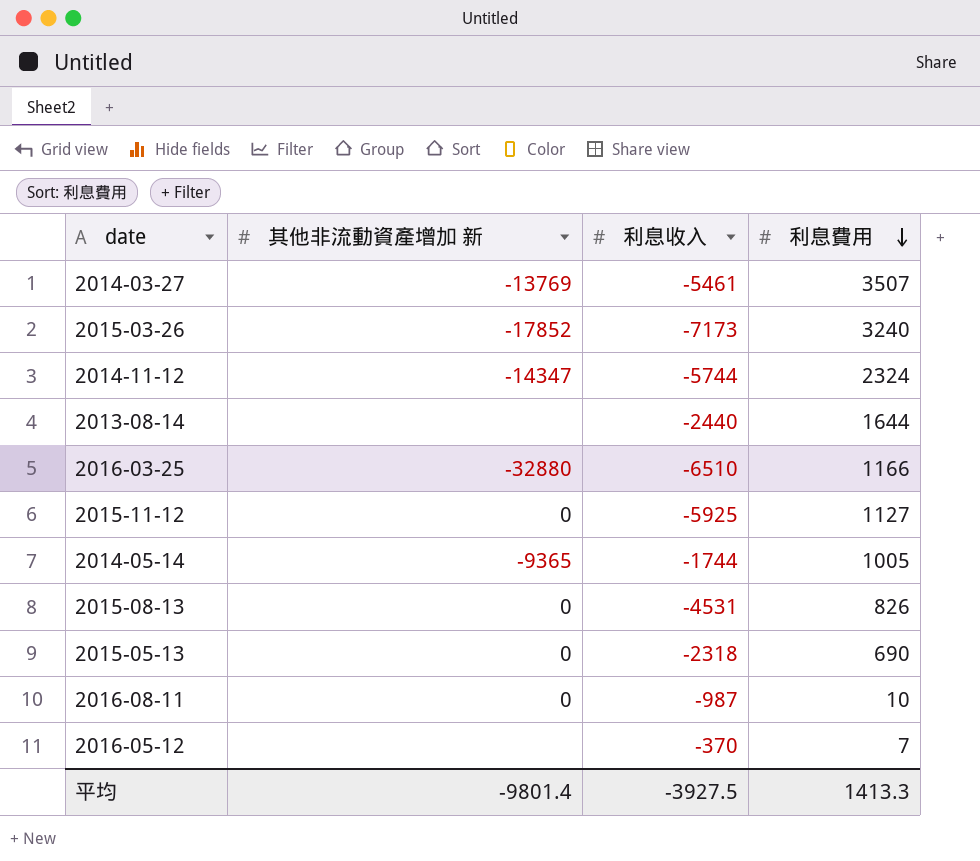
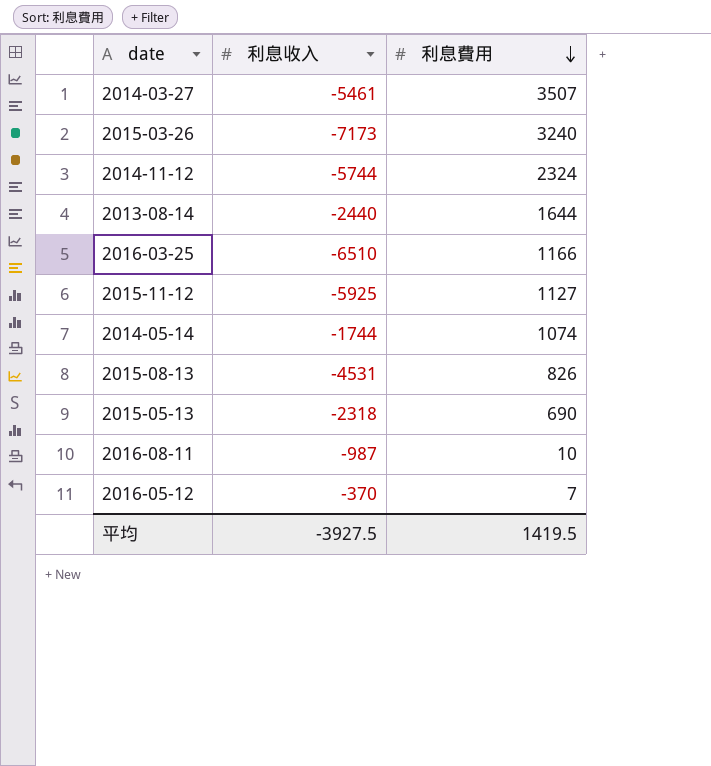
column 其他非流動資產增加 新 | position: 2 -> none
2014-05-14 | 利息費用: 1005 -> 1074
平均 | 利息費用: 1413.3 -> 1419.5

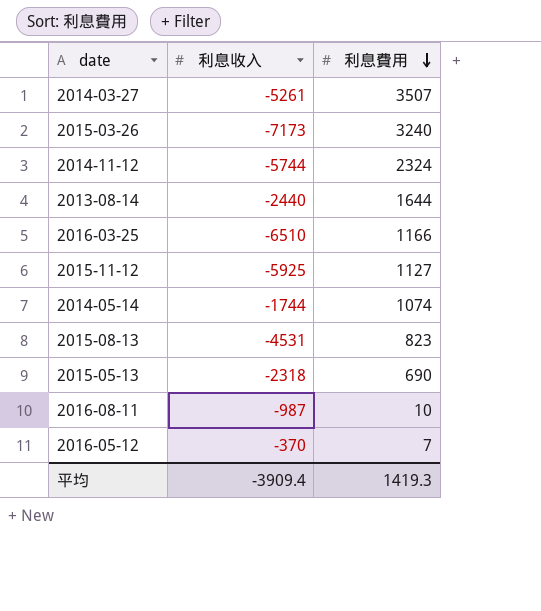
2014-03-27 | 利息收入: -5461 -> -5261
2015-08-13 | 利息費用: 826 -> 823
平均 | 利息收入: -3927.5 -> -3909.4
平均 | 利息費用: 1419.5 -> 1419.3

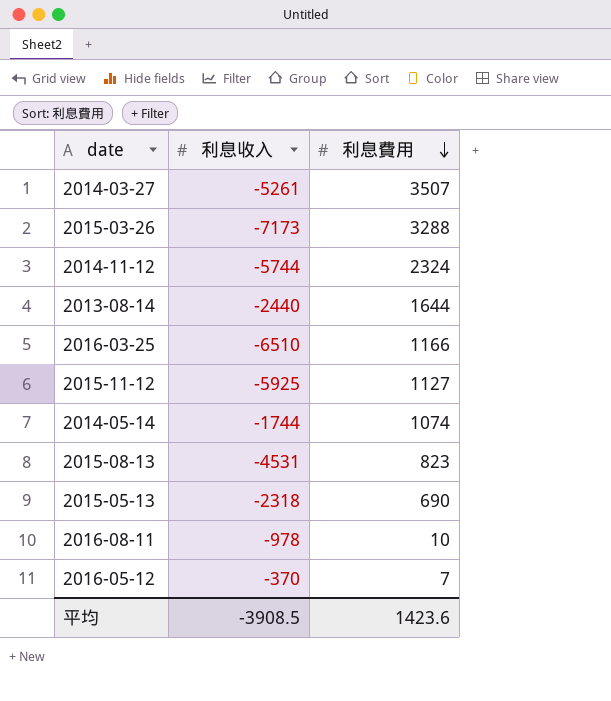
2015-03-26 | 利息費用: 3240 -> 3288
2016-08-11 | 利息收入: -987 -> -978
平均 | 利息收入: -3909.4 -> -3908.5
平均 | 利息費用: 1419.3 -> 1423.6

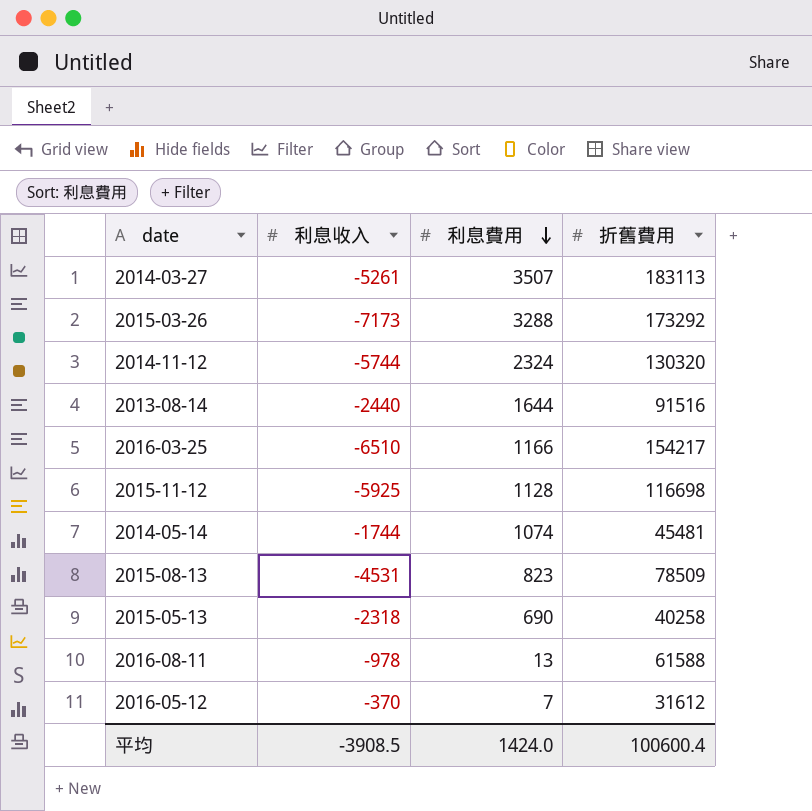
column 折舊費用 | position: none -> 4
2015-11-12 | 利息費用: 1127 -> 1128
2016-08-11 | 利息費用: 10 -> 13
平均 | 利息費用: 1423.6 -> 1424.0

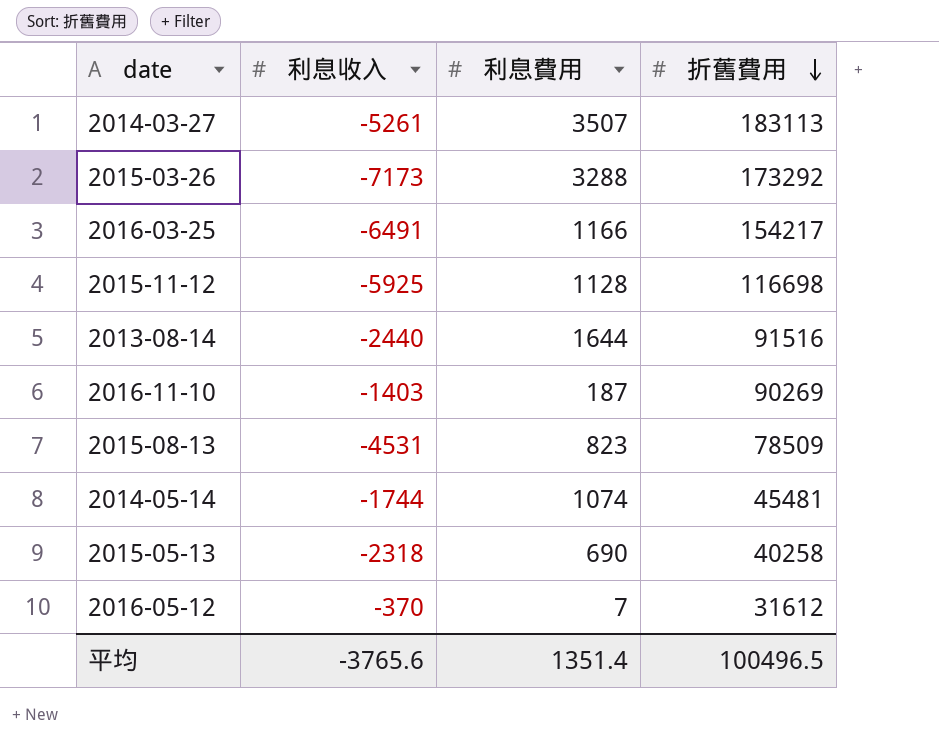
row order: 利息費用 descending -> 折舊費用 descending
row 2014-11-12: -5744 | 2324 | 130320 -> none
row 2016-08-11: -978 | 13 | 61588 -> none
2016-03-25 | 利息收入: -6510 -> -6491
row 2016-11-10: none -> -1403 | 187 | 90269
平均 | 利息收入: -3908.5 -> -3765.6
平均 | 利息費用: 1424.0 -> 1351.4
平均 | 折舊費用: 100600.4 -> 100496.5

